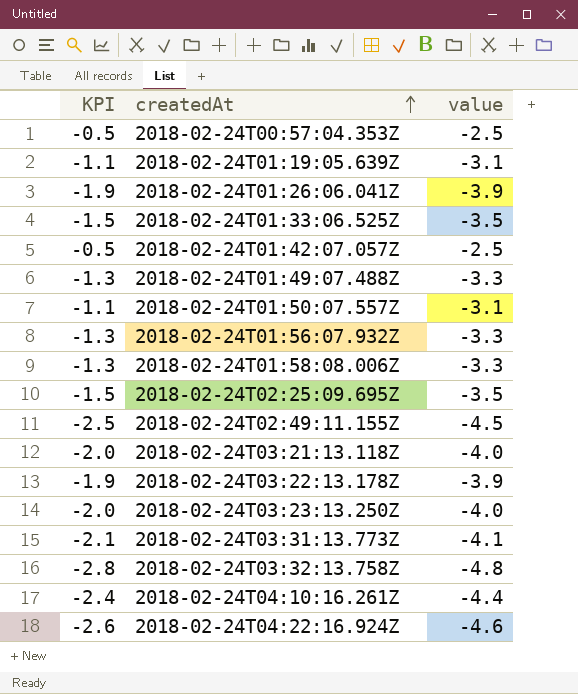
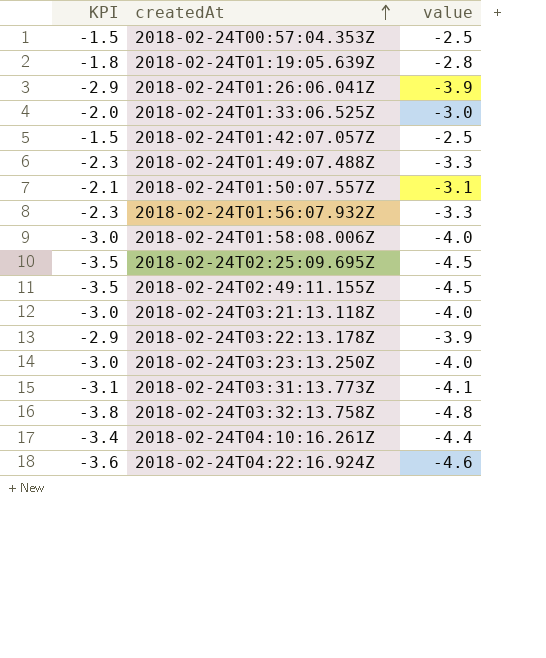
column KPI | formula: [value] + 2 -> [value] + 1
2018-02-24T01:19:05.639Z | value: -3.1 -> -2.8
2018-02-24T01:33:06.525Z | value: -3.5 -> -3.0
2018-02-24T01:58:08.006Z | value: -3.3 -> -4.0
2018-02-24T02:25:09.695Z | value: -3.5 -> -4.5

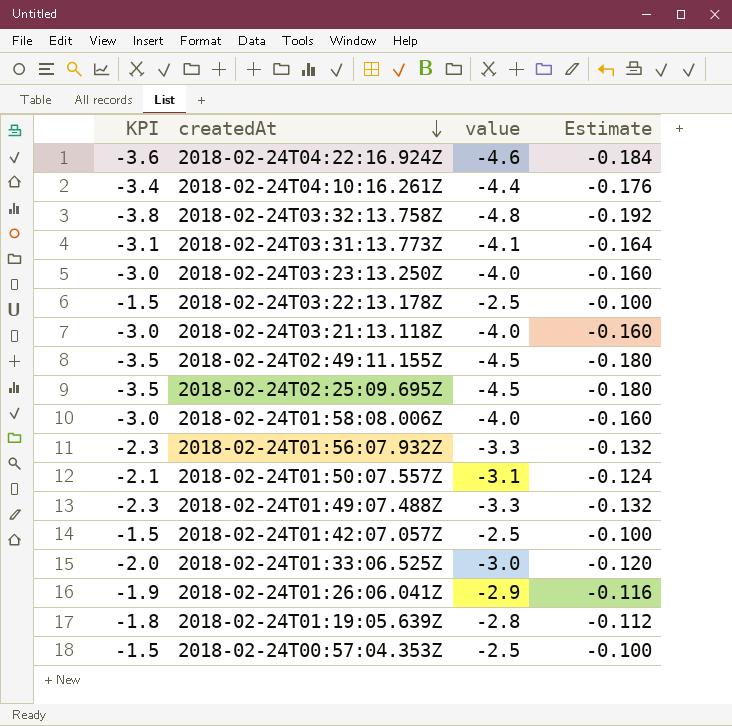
row order: createdAt ascending -> createdAt descending
column Estimate | formula: none -> [value] * 0.04
2018-02-24T03:22:13.178Z | KPI: -2.9 -> -1.5
2018-02-24T03:22:13.178Z | value: -3.9 -> -2.5
2018-02-24T01:26:06.041Z | KPI: -2.9 -> -1.9
2018-02-24T01:26:06.041Z | value: -3.9 -> -2.9

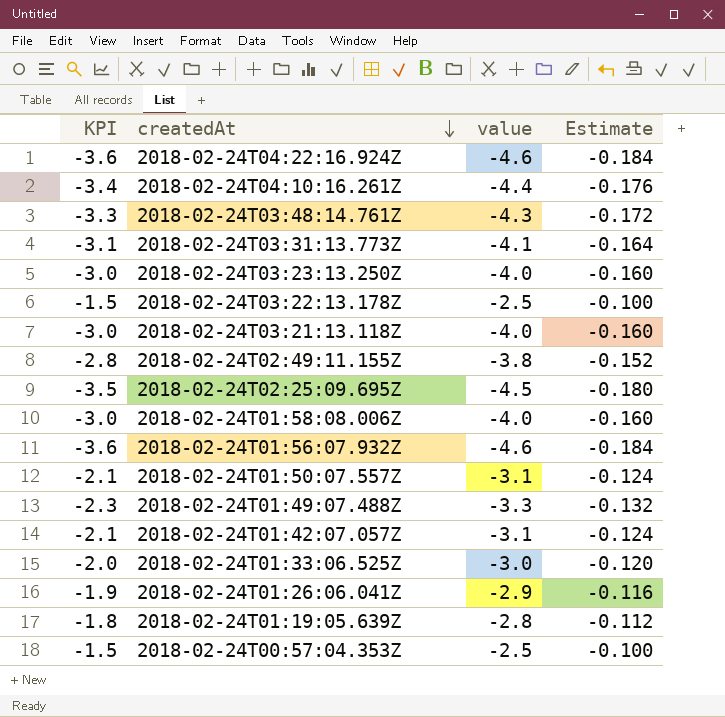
row 2018-02-24T03:32:13.758Z: -3.8 | -4.8 | -0.192 -> none
row 2018-02-24T03:48:14.761Z: none -> -3.3 | -4.3 | -0.172
2018-02-24T02:49:11.155Z | KPI: -3.5 -> -2.8
2018-02-24T02:49:11.155Z | value: -4.5 -> -3.8
2018-02-24T02:49:11.155Z | Estimate: -0.180 -> -0.152
2018-02-24T01:56:07.932Z | KPI: -2.3 -> -3.6
2018-02-24T01:56:07.932Z | value: -3.3 -> -4.6
2018-02-24T01:56:07.932Z | Estimate: -0.132 -> -0.184
2018-02-24T01:42:07.057Z | KPI: -1.5 -> -2.1
2018-02-24T01:42:07.057Z | value: -2.5 -> -3.1
2018-02-24T01:42:07.057Z | Estimate: -0.100 -> -0.124

